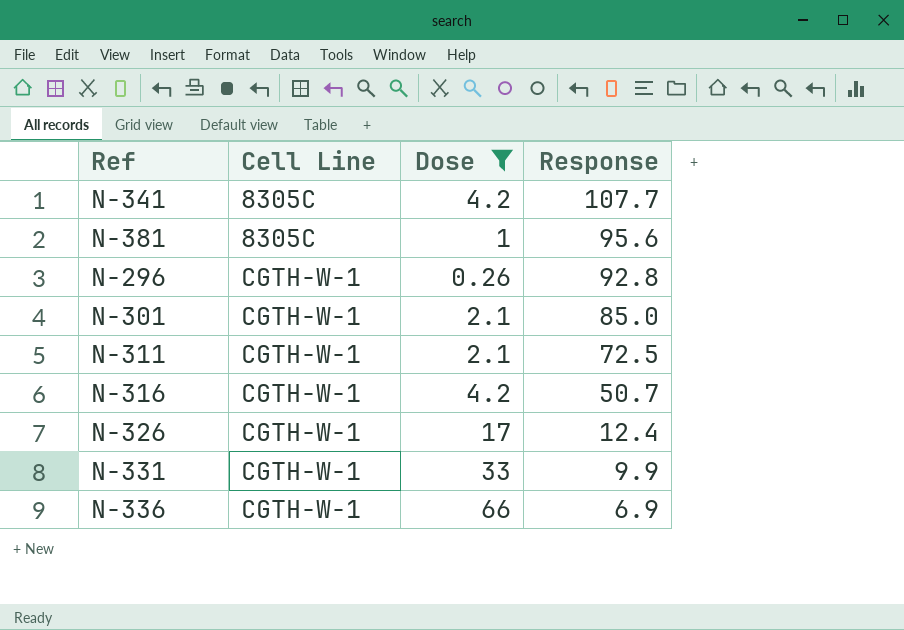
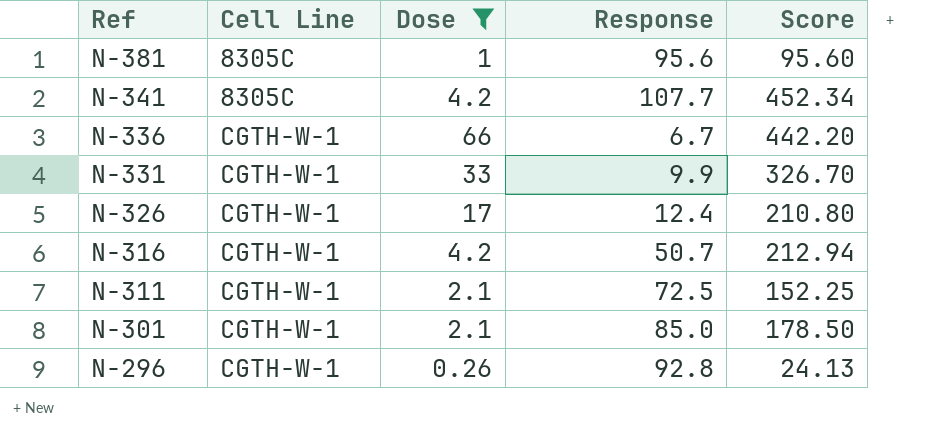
row order: Cell Line ascending -> Ref descending
column Score | formula: none -> [Dose] * [Response]
N-336 | Response: 6.9 -> 6.7

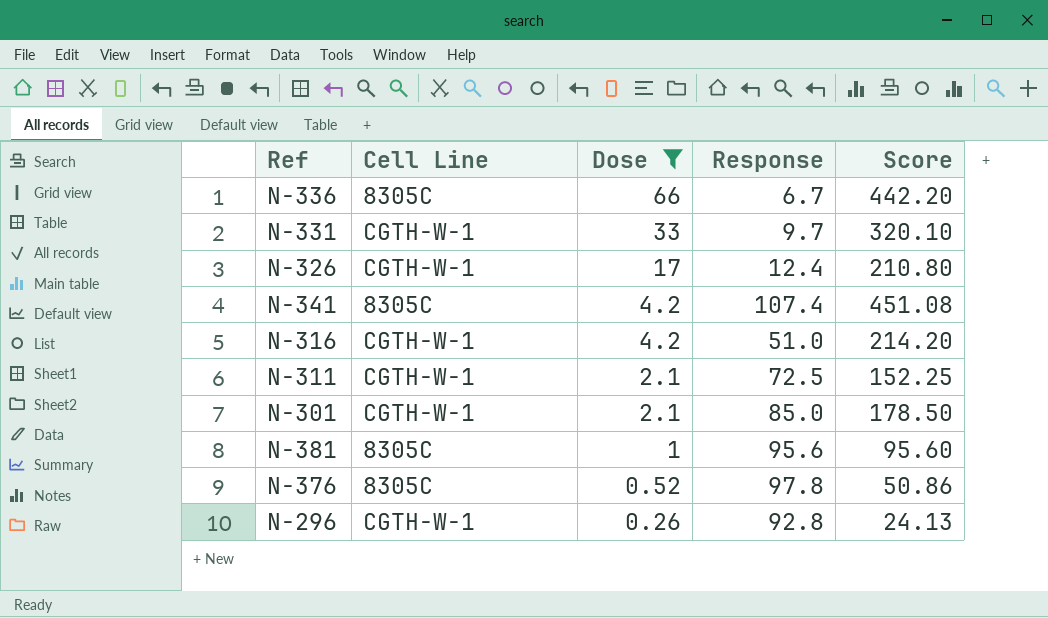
row order: Ref descending -> Dose descending
N-336 | Cell Line: CGTH-W-1 -> 8305C
N-331 | Response: 9.9 -> 9.7
N-331 | Score: 326.70 -> 320.10
N-341 | Response: 107.7 -> 107.4
N-341 | Score: 452.34 -> 451.08
N-316 | Response: 50.7 -> 51.0
N-316 | Score: 212.94 -> 214.20
row N-376: none -> 8305C | 0.52 | 97.8 | 50.86

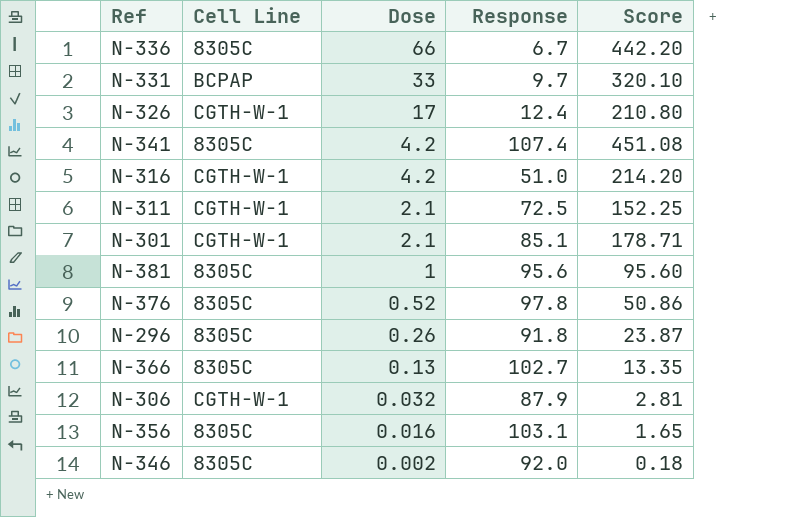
filter: Dose >= 0.26 -> none
N-331 | Cell Line: CGTH-W-1 -> BCPAP
N-301 | Response: 85.0 -> 85.1
N-301 | Score: 178.50 -> 178.71
N-296 | Cell Line: CGTH-W-1 -> 8305C
N-296 | Response: 92.8 -> 91.8
N-296 | Score: 24.13 -> 23.87

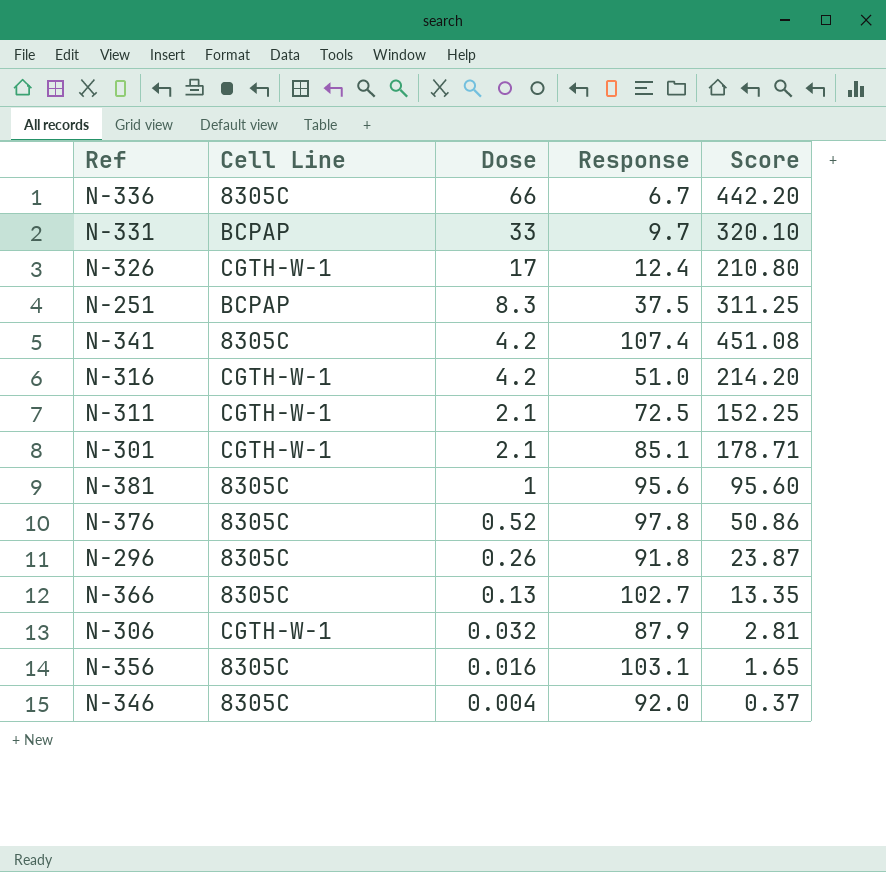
row N-251: none -> BCPAP | 8.3 | 37.5 | 311.25
N-346 | Dose: 0.002 -> 0.004
N-346 | Score: 0.18 -> 0.37

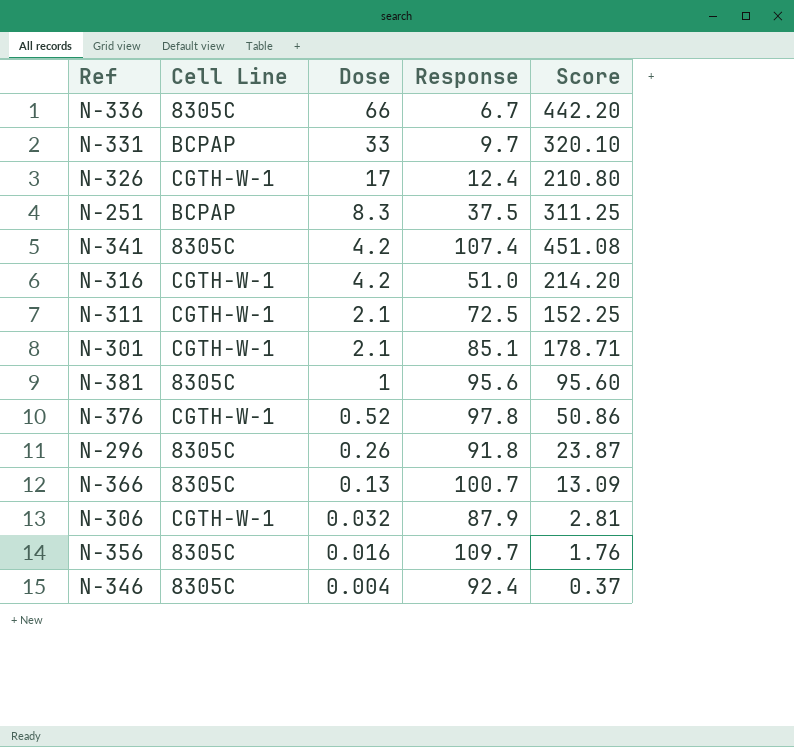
N-376 | Cell Line: 8305C -> CGTH-W-1
N-366 | Response: 102.7 -> 100.7
N-366 | Score: 13.35 -> 13.09
N-356 | Response: 103.1 -> 109.7
N-356 | Score: 1.65 -> 1.76
N-346 | Response: 92.0 -> 92.4

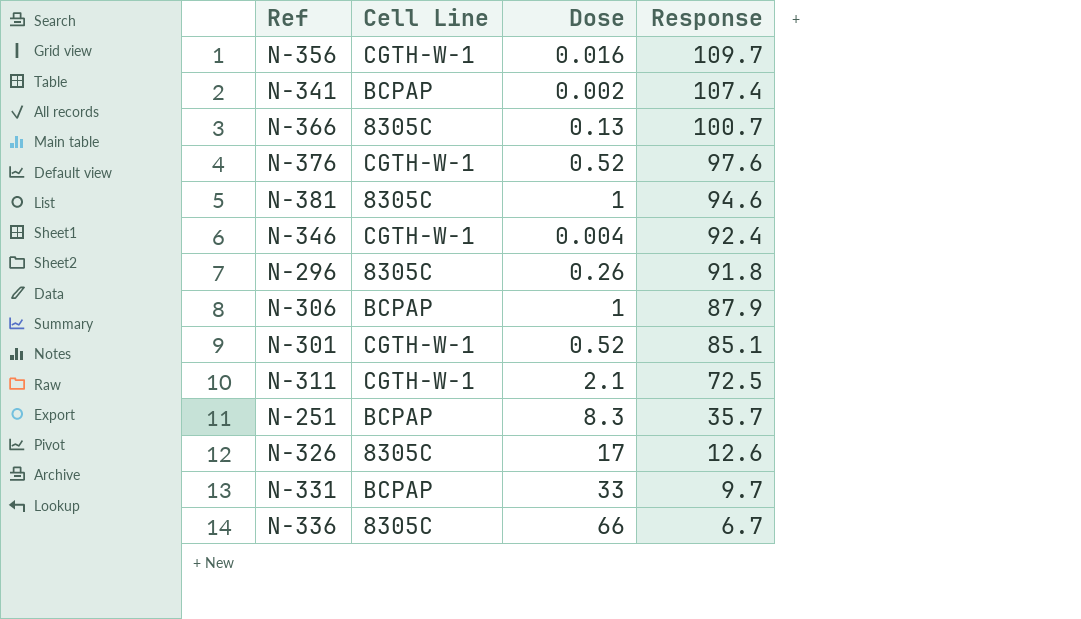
row order: Dose descending -> Response descending
column Score | formula: [Dose] * [Response] -> none
row N-316: CGTH-W-1 | 4.2 | 51.0 | 214.20 -> none
N-356 | Cell Line: 8305C -> CGTH-W-1
N-341 | Cell Line: 8305C -> BCPAP
N-341 | Dose: 4.2 -> 0.002
N-376 | Response: 97.8 -> 97.6
N-381 | Response: 95.6 -> 94.6
N-346 | Cell Line: 8305C -> CGTH-W-1
N-306 | Cell Line: CGTH-W-1 -> BCPAP
N-306 | Dose: 0.032 -> 1
N-301 | Dose: 2.1 -> 0.52
N-251 | Response: 37.5 -> 35.7
N-326 | Cell Line: CGTH-W-1 -> 8305C
N-326 | Response: 12.4 -> 12.6

